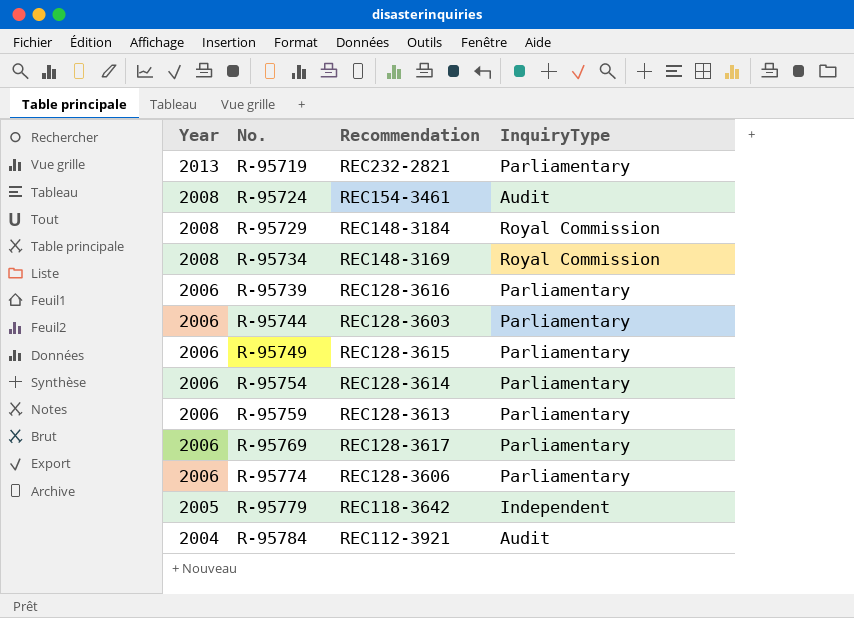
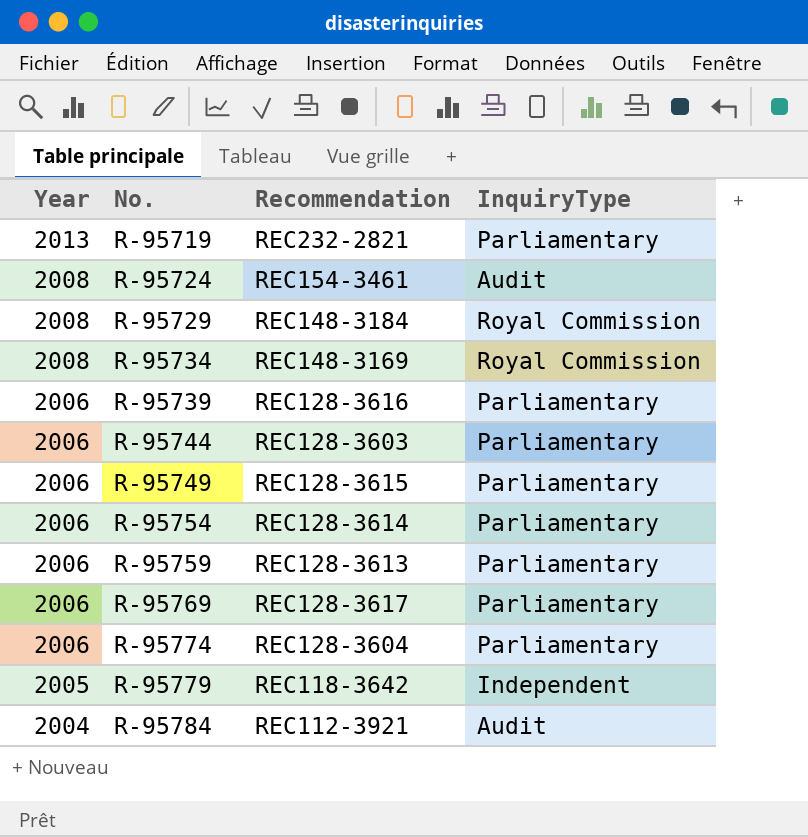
R-95774 | Recommendation: REC128-3606 -> REC128-3604

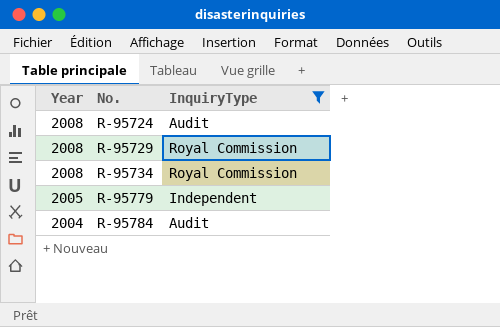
filter: none -> InquiryType != Parliamentary
column Recommendation | position: 3 -> none

